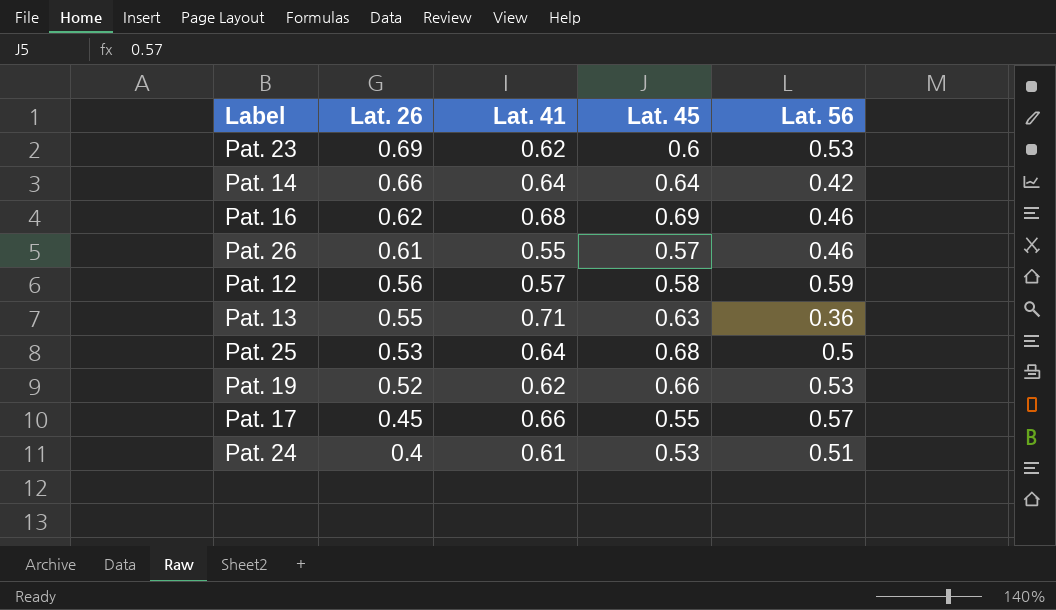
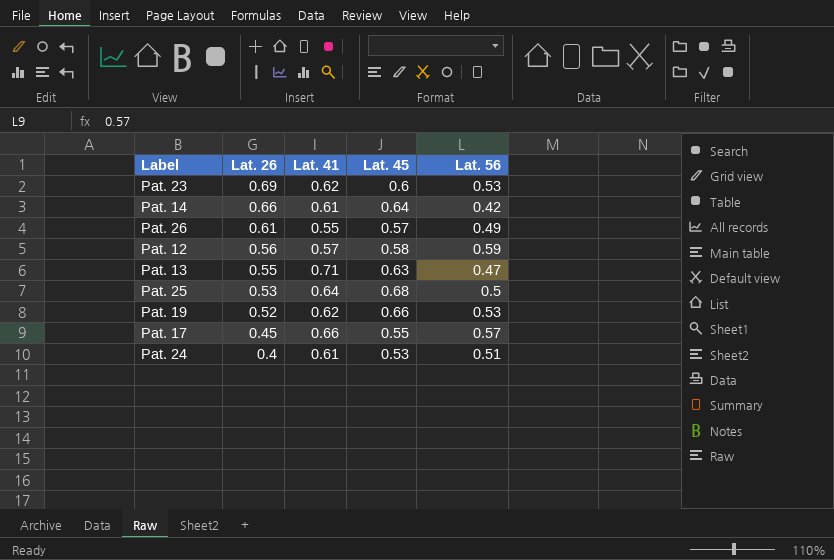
row Pat. 16: 0.62 | 0.68 | 0.69 | 0.46 -> none
Pat. 14 | Lat. 41: 0.64 -> 0.61
Pat. 26 | Lat. 56: 0.46 -> 0.49
Pat. 13 | Lat. 56: 0.36 -> 0.47

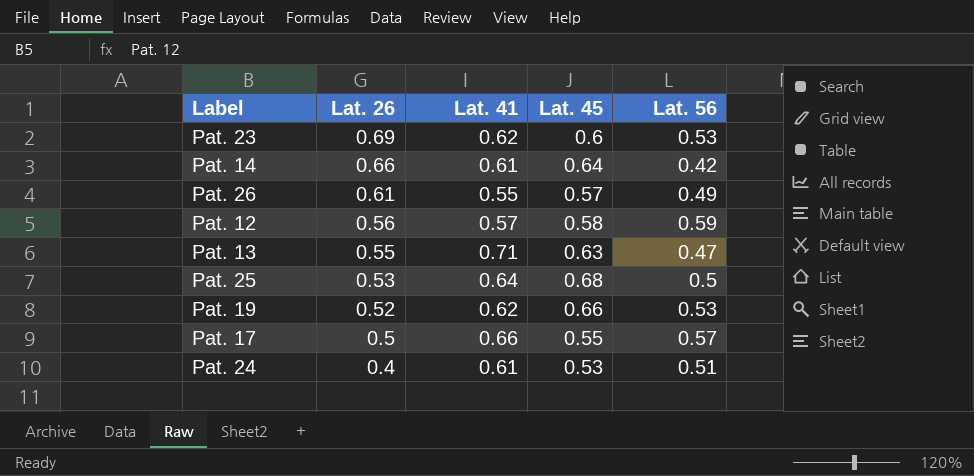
Pat. 17 | Lat. 26: 0.45 -> 0.5

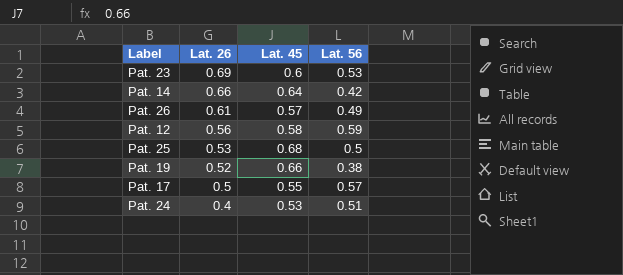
column Lat. 41 | position: 3 -> none
row Pat. 13: 0.55 | 0.71 | 0.63 | 0.47 -> none
Pat. 19 | Lat. 56: 0.53 -> 0.38

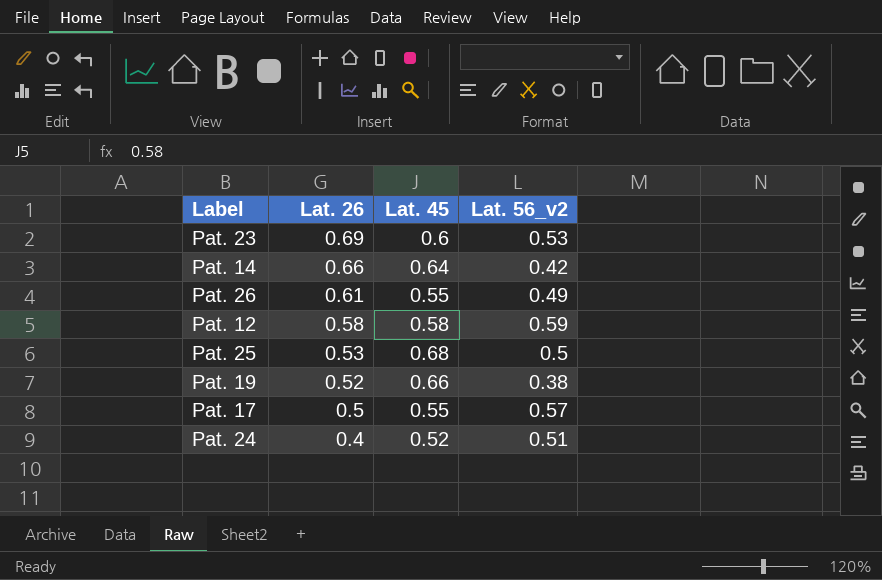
column name: Lat. 56 -> Lat. 56_v2
Pat. 26 | Lat. 45: 0.57 -> 0.55
Pat. 12 | Lat. 26: 0.56 -> 0.58
Pat. 24 | Lat. 45: 0.53 -> 0.52

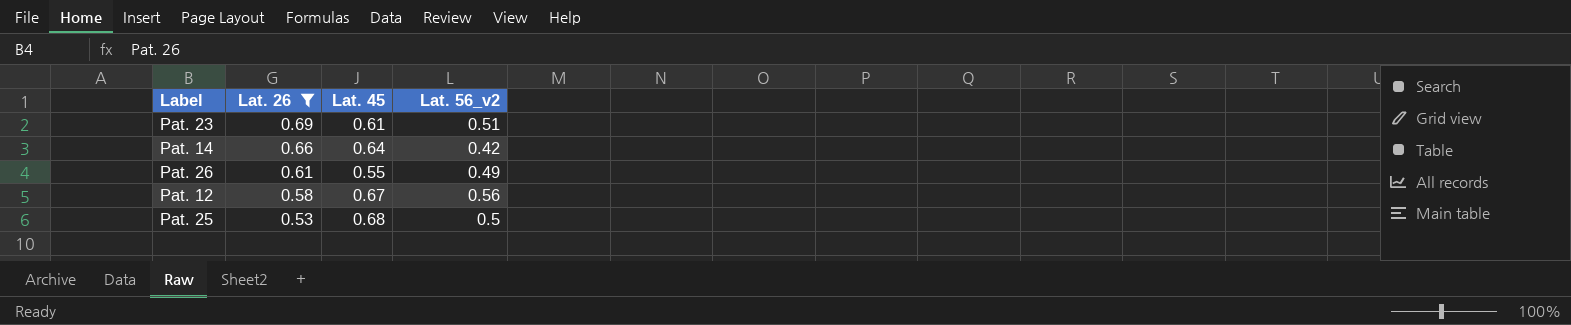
filter: none -> Lat. 26 >= 0.53
Pat. 23 | Lat. 45: 0.6 -> 0.61
Pat. 23 | Lat. 56_v2: 0.53 -> 0.51
Pat. 12 | Lat. 45: 0.58 -> 0.67
Pat. 12 | Lat. 56_v2: 0.59 -> 0.56

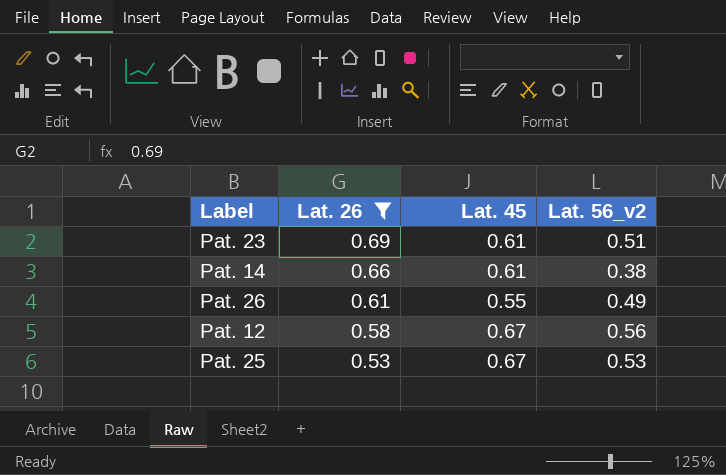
Pat. 14 | Lat. 45: 0.64 -> 0.61
Pat. 14 | Lat. 56_v2: 0.42 -> 0.38
Pat. 25 | Lat. 45: 0.68 -> 0.67
Pat. 25 | Lat. 56_v2: 0.5 -> 0.53

